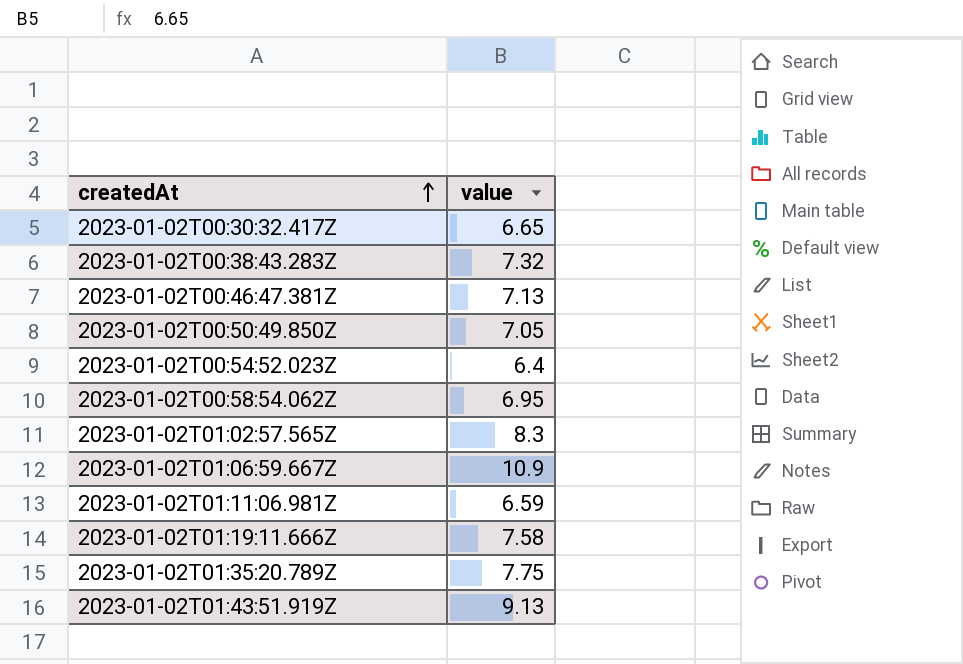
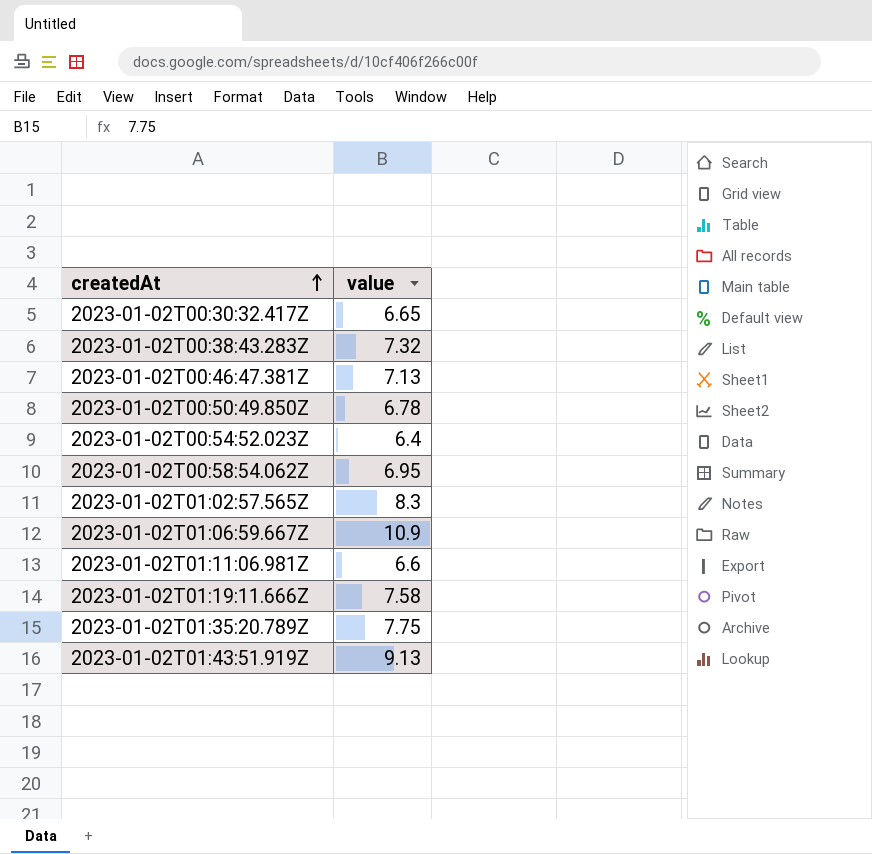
2023-01-02T00:50:49.850Z | value: 7.05 -> 6.78
2023-01-02T01:11:06.981Z | value: 6.59 -> 6.6

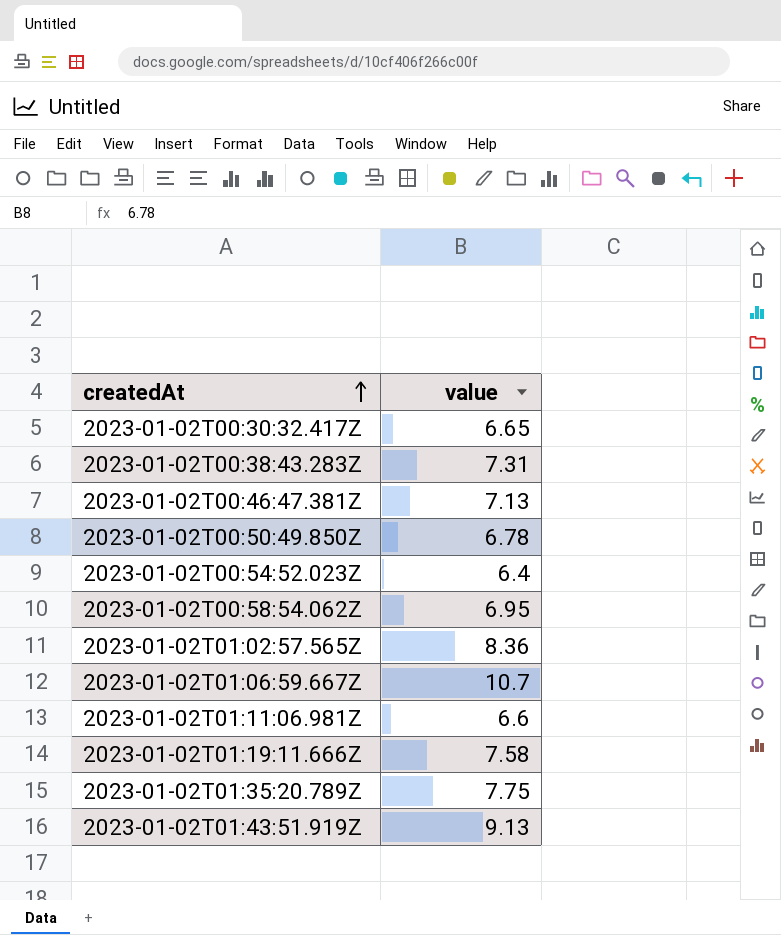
2023-01-02T00:38:43.283Z | value: 7.32 -> 7.31
2023-01-02T01:02:57.565Z | value: 8.3 -> 8.36
2023-01-02T01:06:59.667Z | value: 10.9 -> 10.7

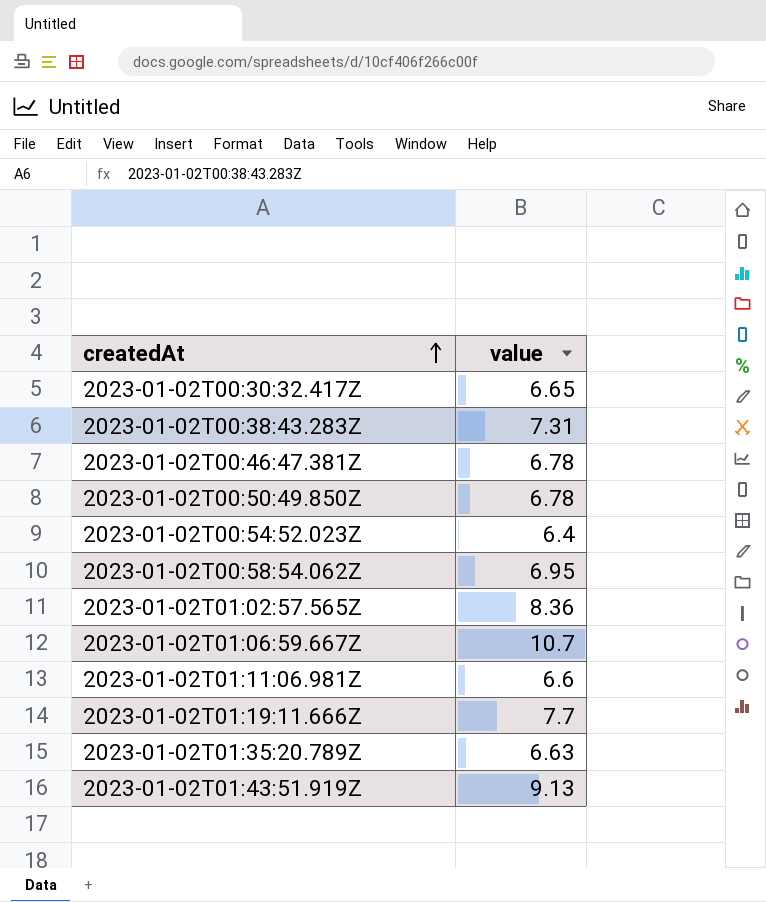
2023-01-02T00:46:47.381Z | value: 7.13 -> 6.78
2023-01-02T01:19:11.666Z | value: 7.58 -> 7.7
2023-01-02T01:35:20.789Z | value: 7.75 -> 6.63

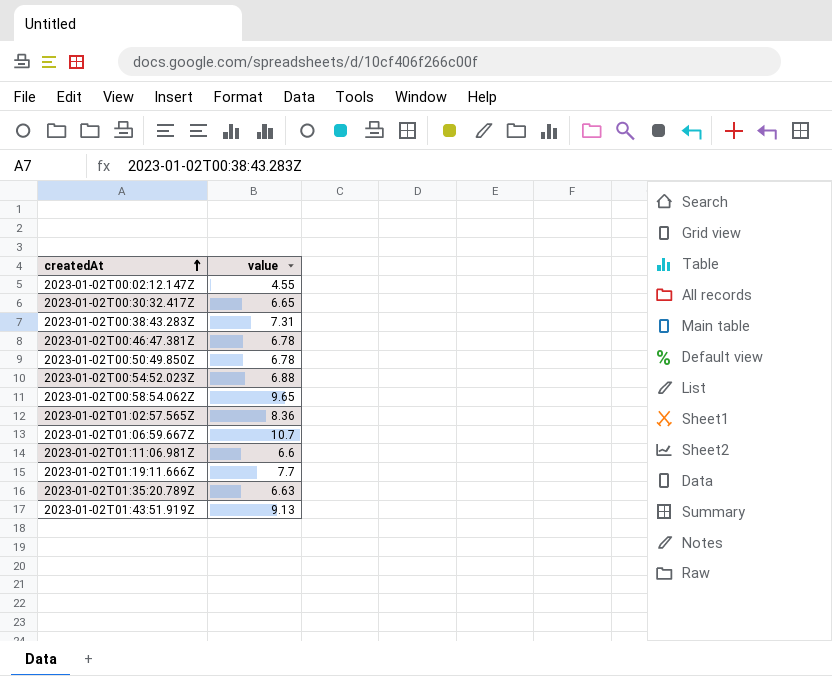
row 2023-01-02T00:02:12.147Z: none -> 4.55
2023-01-02T00:54:52.023Z | value: 6.4 -> 6.88
2023-01-02T00:58:54.062Z | value: 6.95 -> 9.65

